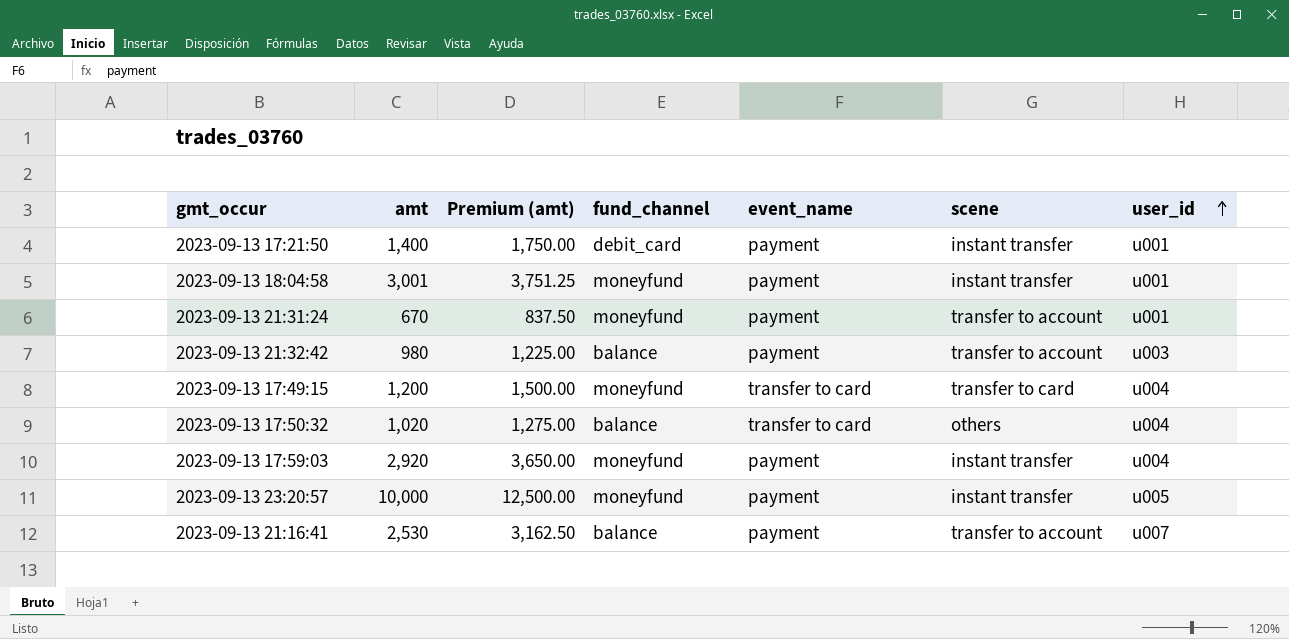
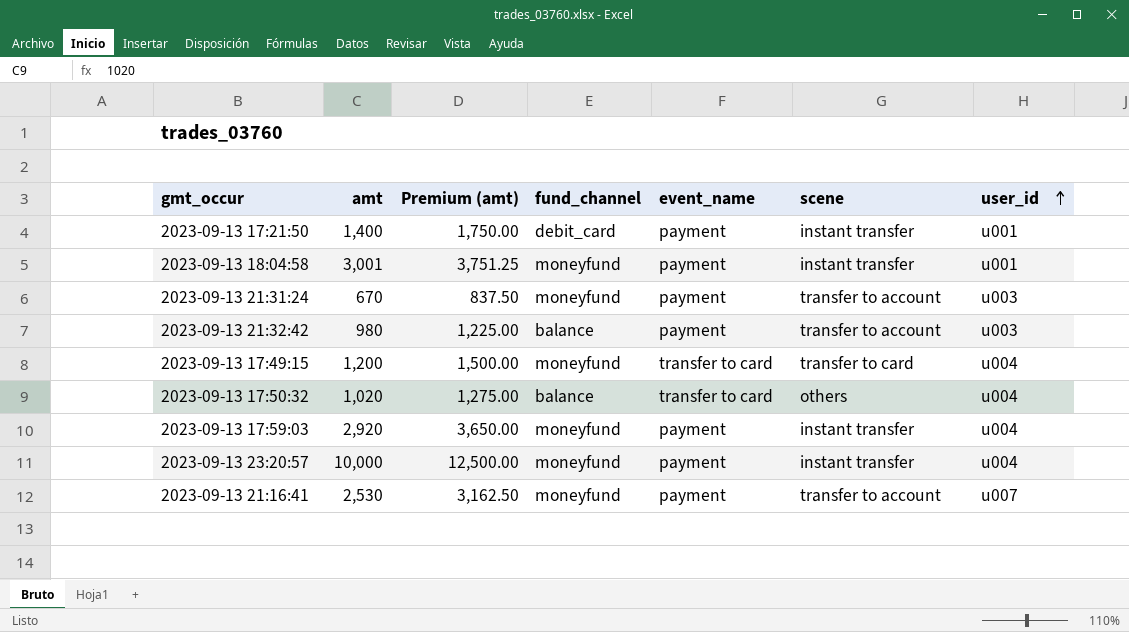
2023-09-13 21:31:24 | user_id: u001 -> u003
2023-09-13 23:20:57 | user_id: u005 -> u004
2023-09-13 21:16:41 | fund_channel: balance -> moneyfund

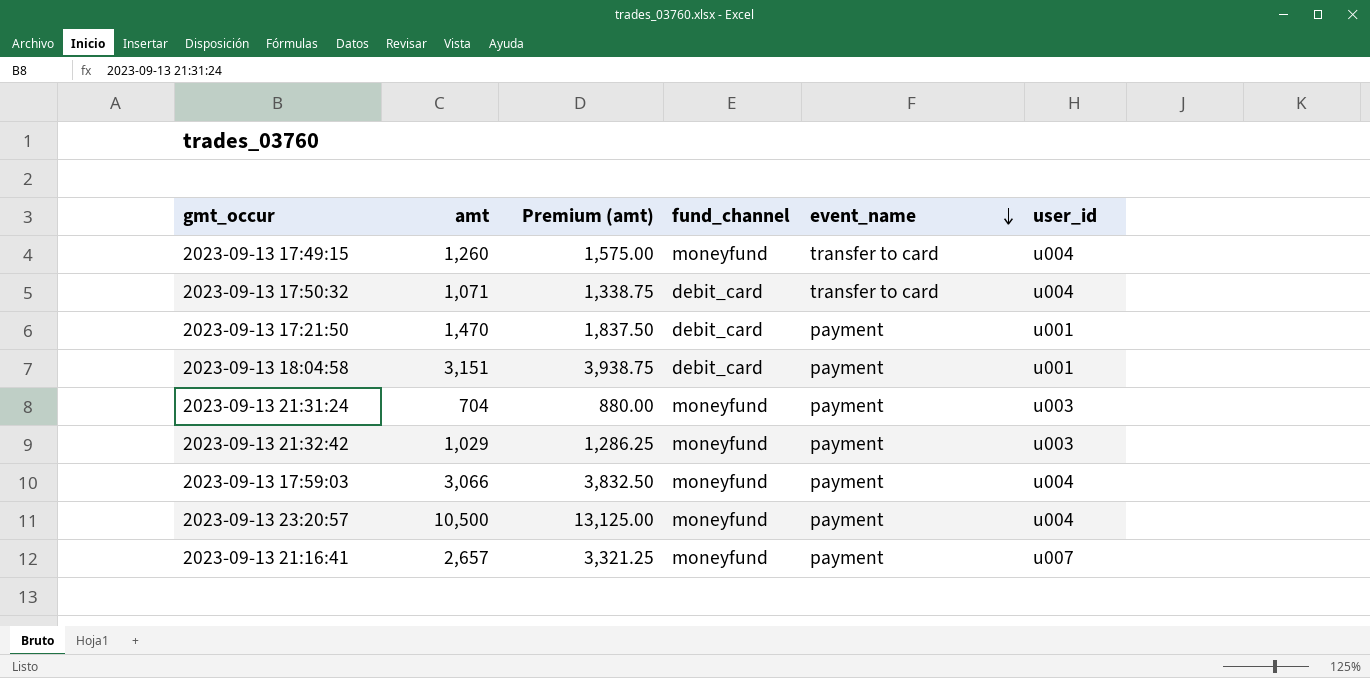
row order: user_id ascending -> event_name descending
column scene | position: 6 -> none
2023-09-13 17:49:15 | amt: 1,200 -> 1,260
2023-09-13 17:49:15 | Premium (amt): 1,500.00 -> 1,575.00
2023-09-13 17:50:32 | amt: 1,020 -> 1,071
2023-09-13 17:50:32 | Premium (amt): 1,275.00 -> 1,338.75
2023-09-13 17:50:32 | fund_channel: balance -> debit_card
2023-09-13 17:21:50 | amt: 1,400 -> 1,470
2023-09-13 17:21:50 | Premium (amt): 1,750.00 -> 1,837.50
2023-09-13 18:04:58 | amt: 3,001 -> 3,151
2023-09-13 18:04:58 | Premium (amt): 3,751.25 -> 3,938.75
2023-09-13 18:04:58 | fund_channel: moneyfund -> debit_card
2023-09-13 21:31:24 | amt: 670 -> 704
2023-09-13 21:31:24 | Premium (amt): 837.50 -> 880.00
2023-09-13 21:32:42 | amt: 980 -> 1,029
2023-09-13 21:32:42 | Premium (amt): 1,225.00 -> 1,286.25
2023-09-13 21:32:42 | fund_channel: balance -> moneyfund
2023-09-13 17:59:03 | amt: 2,920 -> 3,066
2023-09-13 17:59:03 | Premium (amt): 3,650.00 -> 3,832.50
2023-09-13 23:20:57 | amt: 10,000 -> 10,500
2023-09-13 23:20:57 | Premium (amt): 12,500.00 -> 13,125.00
2023-09-13 21:16:41 | amt: 2,530 -> 2,657
2023-09-13 21:16:41 | Premium (amt): 3,162.50 -> 3,321.25

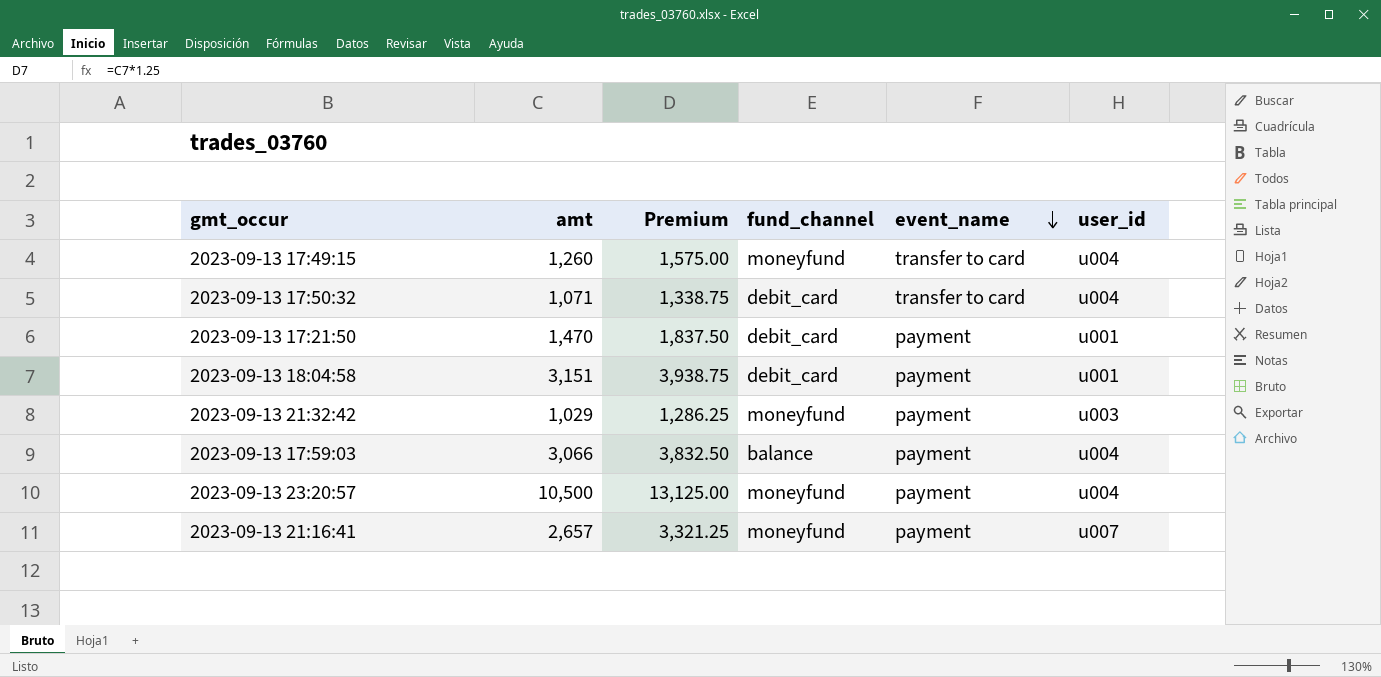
column name: Premium (amt) -> Premium
row 2023-09-13 21:31:24: 704 | 880.00 | moneyfund | payment | u003 -> none
2023-09-13 17:59:03 | fund_channel: moneyfund -> balance

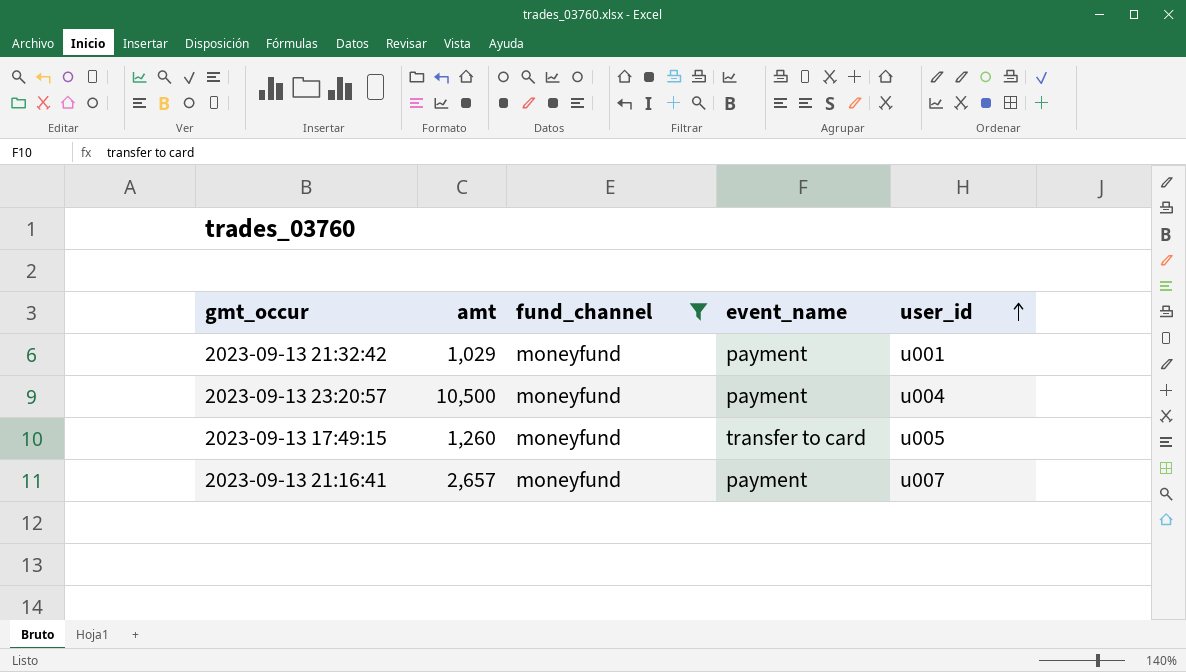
filter: none -> fund_channel = moneyfund
row order: event_name descending -> user_id ascending
column Premium | formula: [amt] * 1.25 -> none
2023-09-13 21:32:42 | user_id: u003 -> u001
2023-09-13 17:49:15 | user_id: u004 -> u005

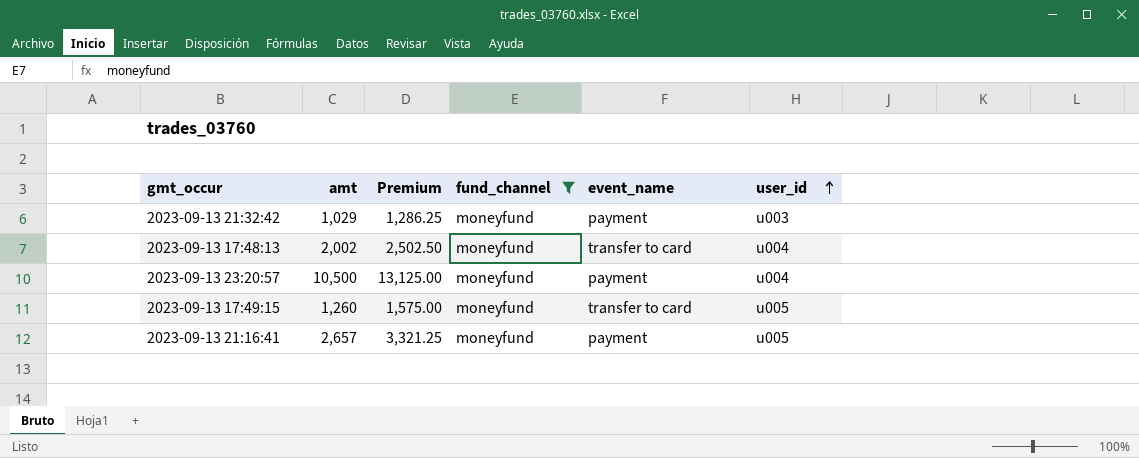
column Premium | formula: none -> [amt] * 1.25
2023-09-13 21:32:42 | user_id: u001 -> u003
row 2023-09-13 17:48:13: none -> 2,002 | 2,502.50 | moneyfund | transfer to card | u004
2023-09-13 21:16:41 | user_id: u007 -> u005

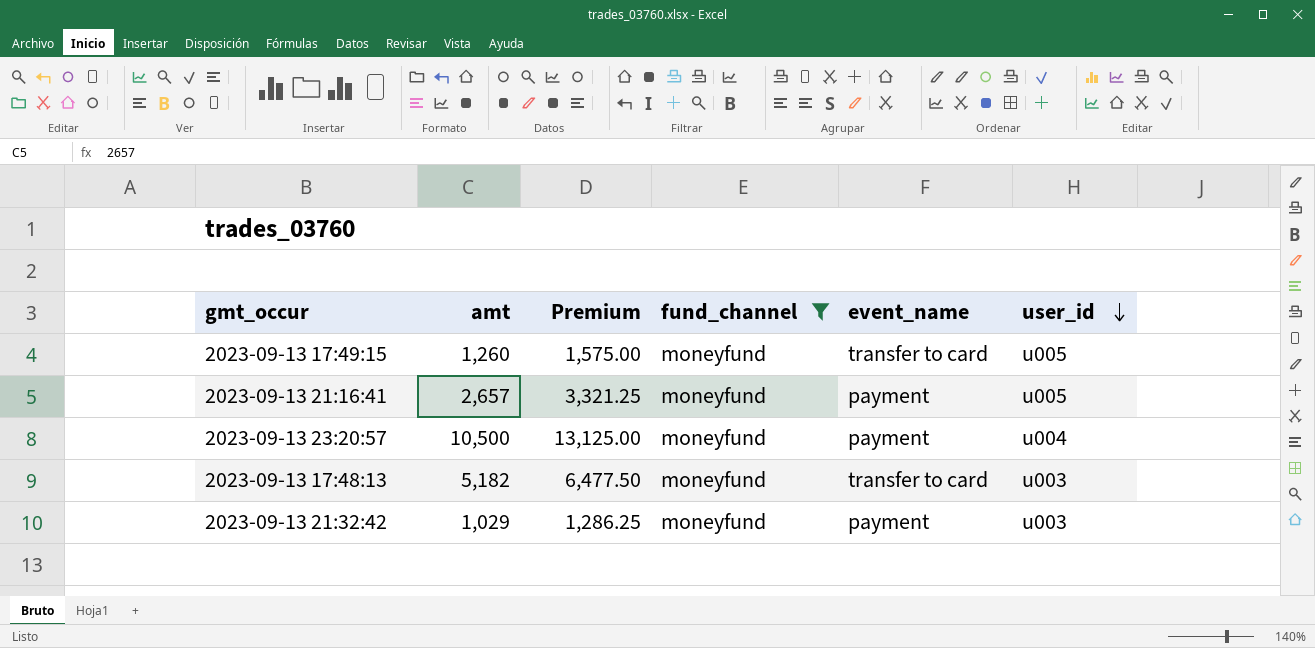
row order: user_id ascending -> user_id descending
2023-09-13 17:48:13 | amt: 2,002 -> 5,182
2023-09-13 17:48:13 | Premium: 2,502.50 -> 6,477.50
2023-09-13 17:48:13 | user_id: u004 -> u003

